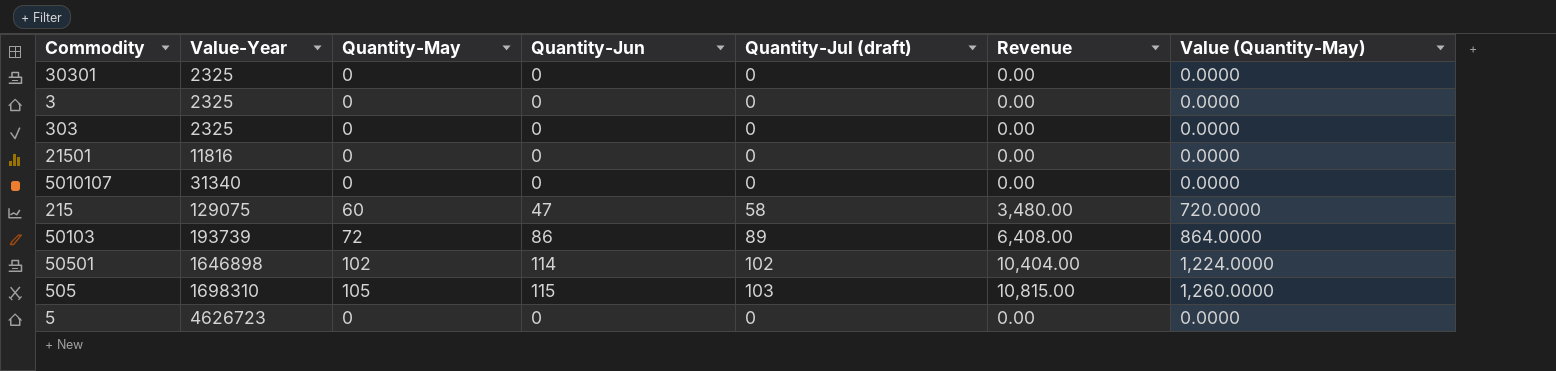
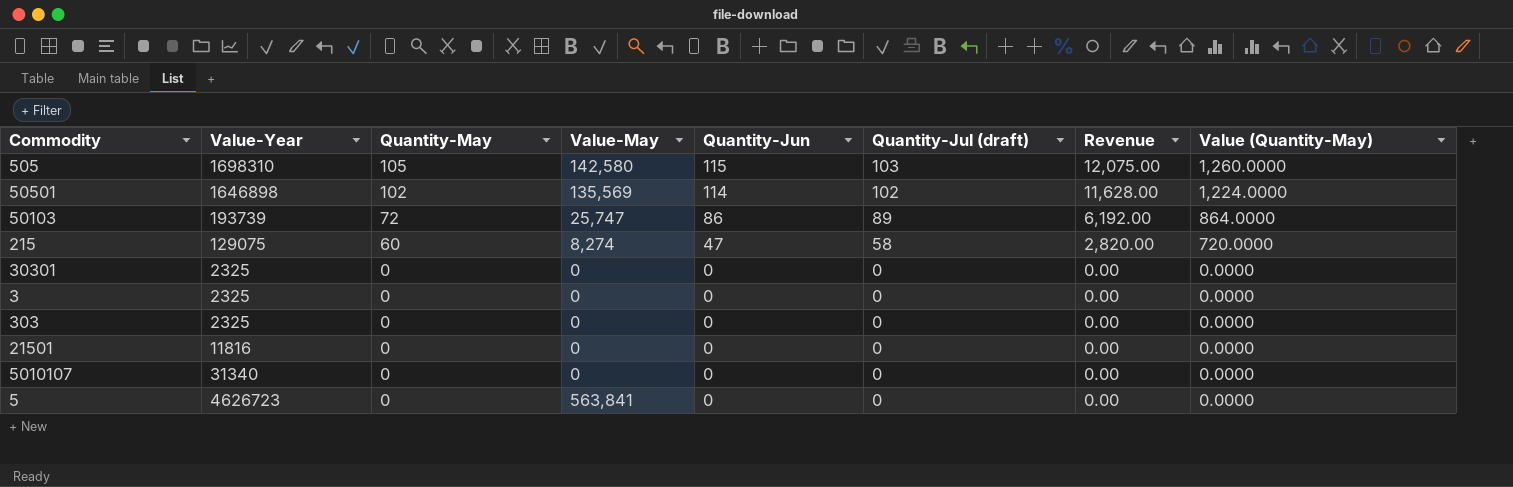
row order: Value-Year ascending -> Quantity-May descending
column Value-May | position: none -> 4
column Revenue | formula: [Quantity-May] * [Quantity-Jul (draft)] -> [Quantity-May] * [Quantity-Jun]

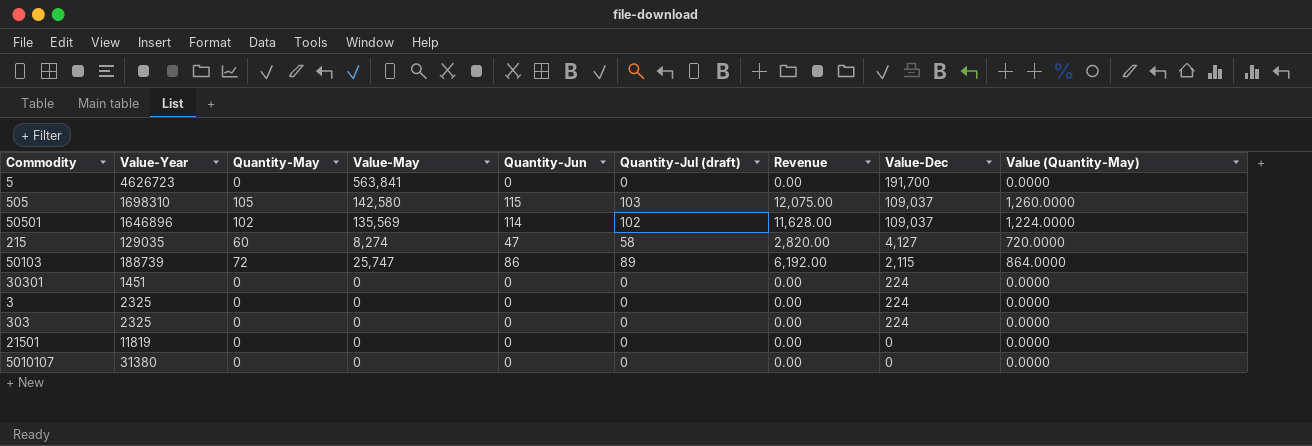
row order: Quantity-May descending -> Value-Dec descending
column Value-Dec | position: none -> 8
50501 | Value-Year: 1646898 -> 1646896
215 | Value-Year: 129075 -> 129035
50103 | Value-Year: 193739 -> 188739
30301 | Value-Year: 2325 -> 1451
21501 | Value-Year: 11816 -> 11819
5010107 | Value-Year: 31340 -> 31380

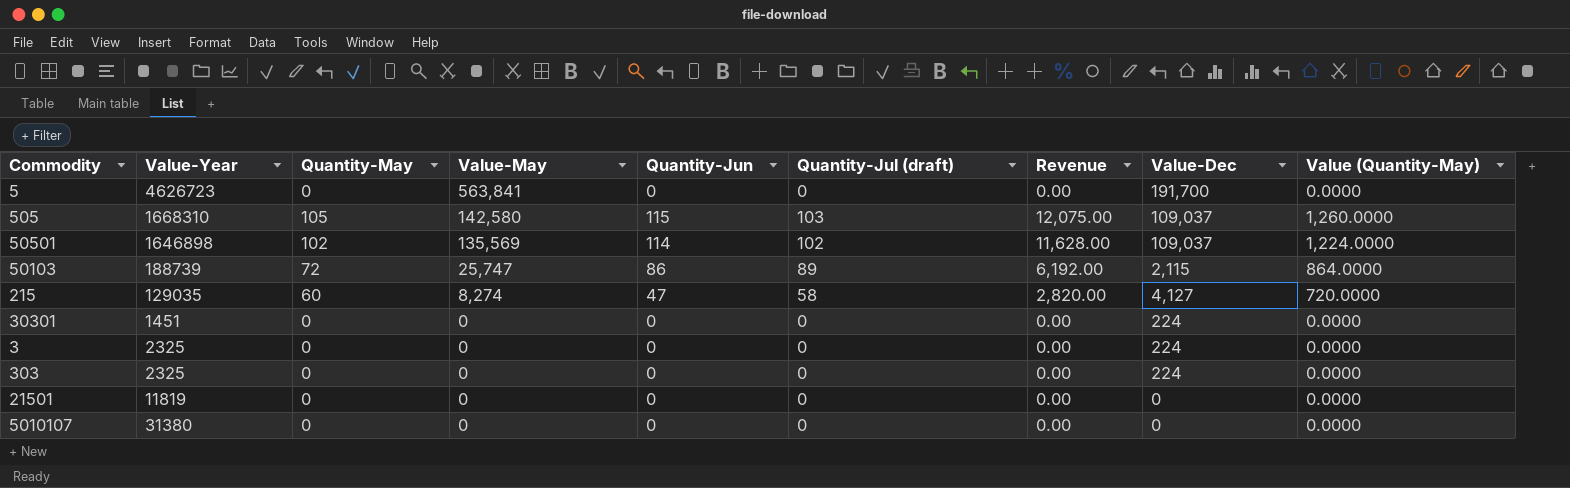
row order: Value-Dec descending -> Value-May descending
505 | Value-Year: 1698310 -> 1668310
50501 | Value-Year: 1646896 -> 1646898

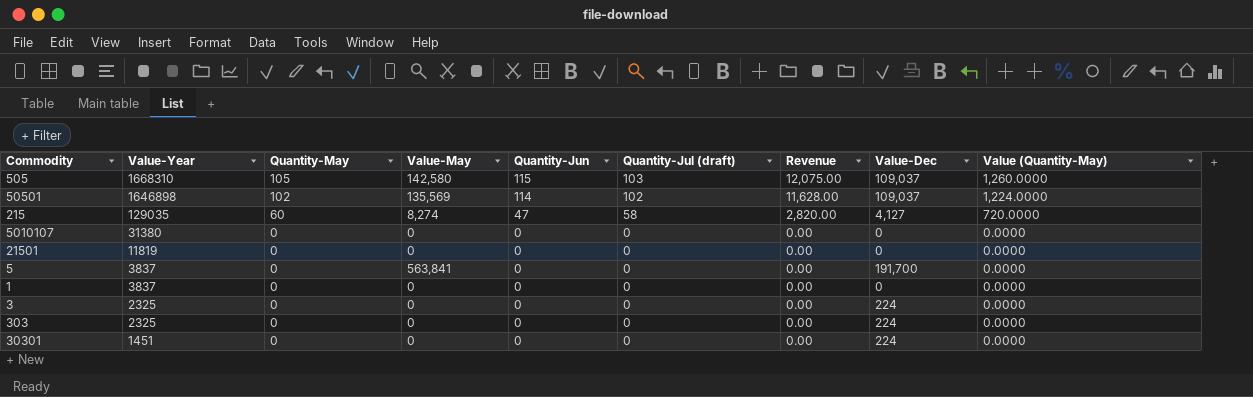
row order: Value-May descending -> Value-Year descending
row 50103: 188739 | 72 | 25,747 | 86 | 89 | 6,192.00 | 2,115 | 864.0000 -> none
5 | Value-Year: 4626723 -> 3837
row 1: none -> 3837 | 0 | 0 | 0 | 0 | 0.00 | 0 | 0.0000

